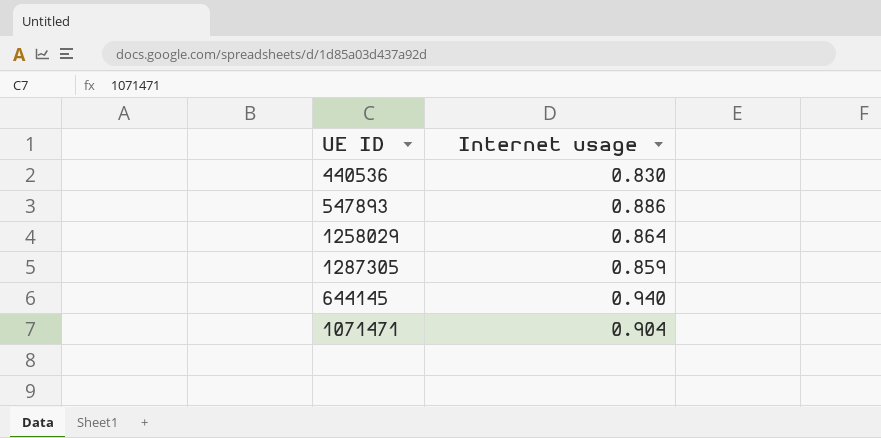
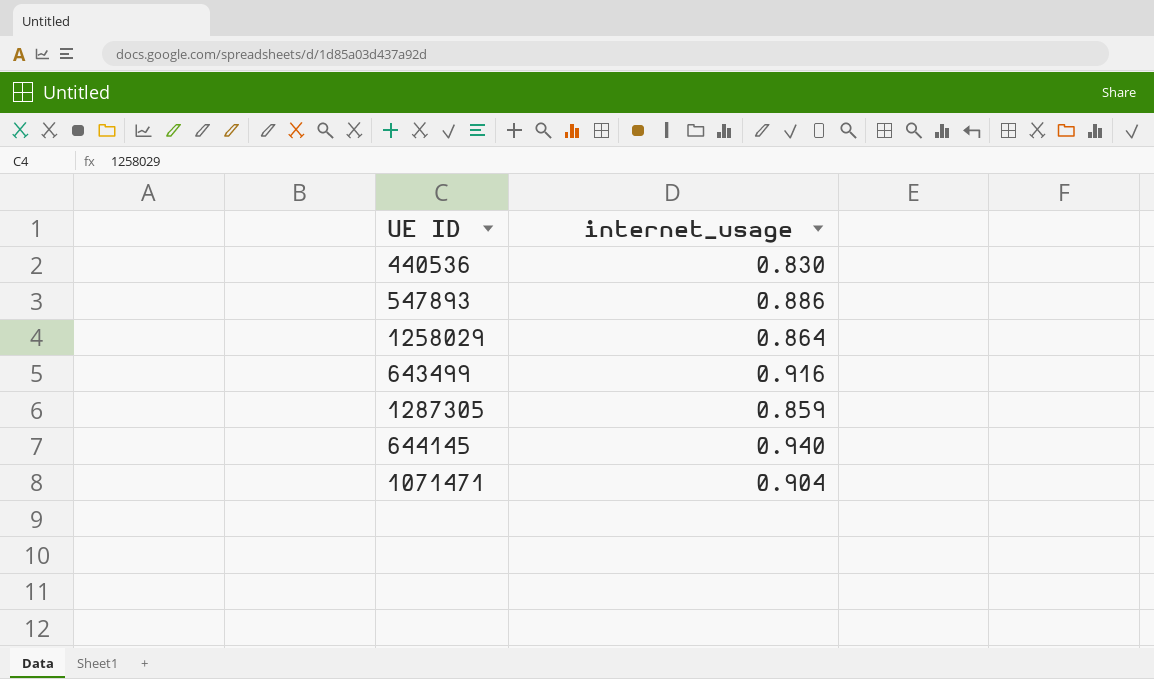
column name: Internet usage -> internet_usage
row 643499: none -> 0.916

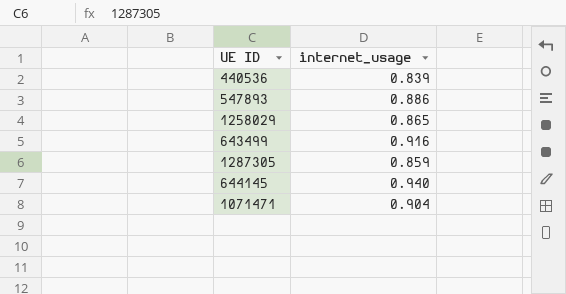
440536 | internet_usage: 0.830 -> 0.839
1258029 | internet_usage: 0.864 -> 0.865

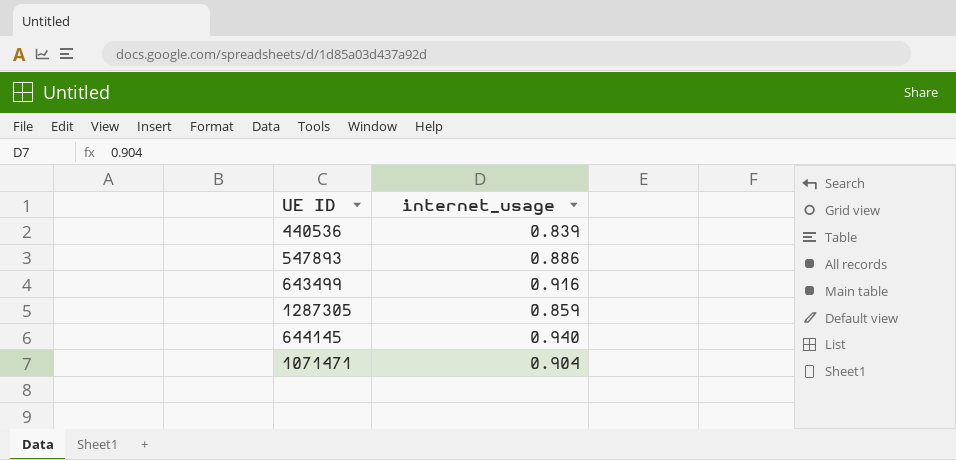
row 1258029: 0.865 -> none

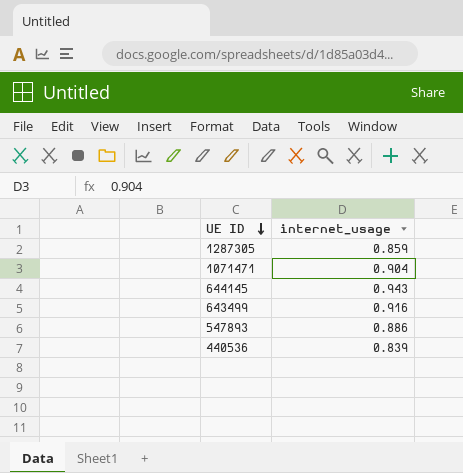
row order: none -> UE ID descending
644145 | internet_usage: 0.940 -> 0.943

